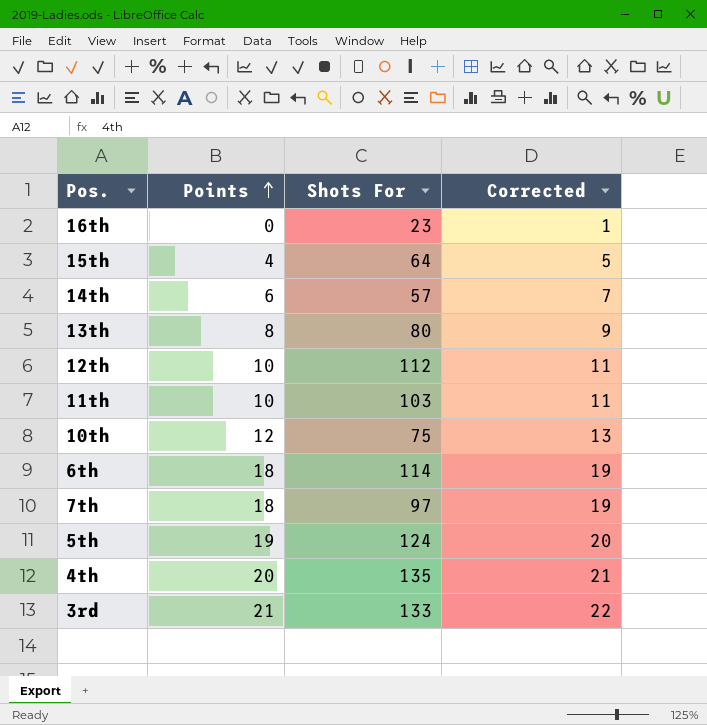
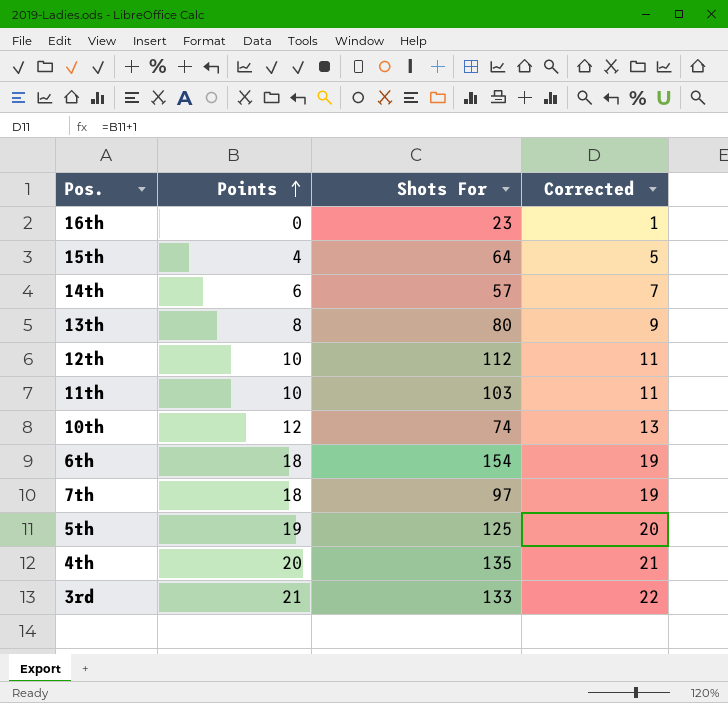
10th | Shots For: 75 -> 74
6th | Shots For: 114 -> 154
5th | Shots For: 124 -> 125

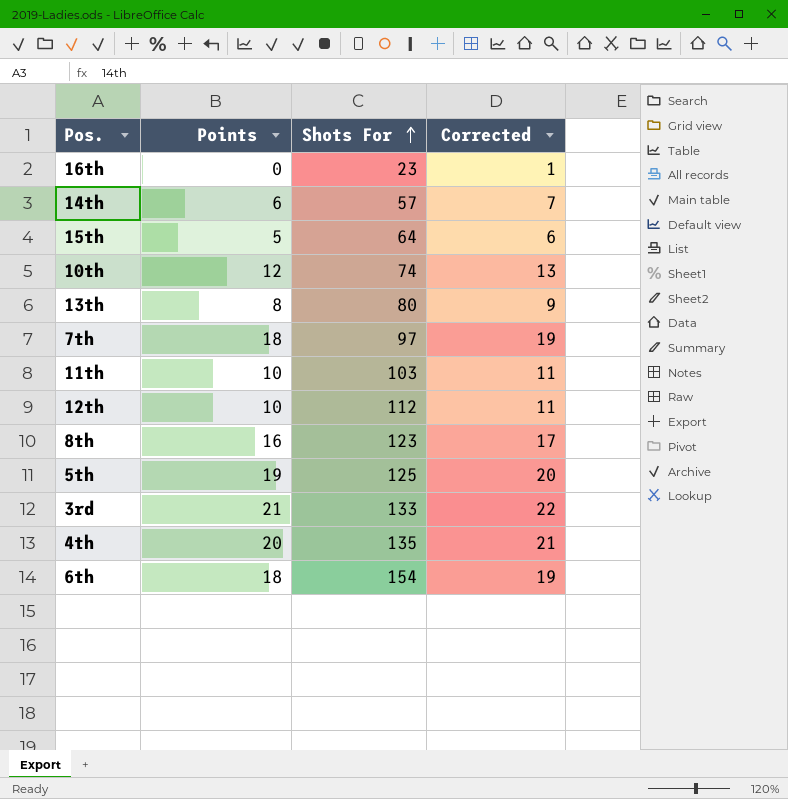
row order: Points ascending -> Shots For ascending
15th | Points: 4 -> 5
15th | Corrected: 5 -> 6
row 8th: none -> 16 | 123 | 17

